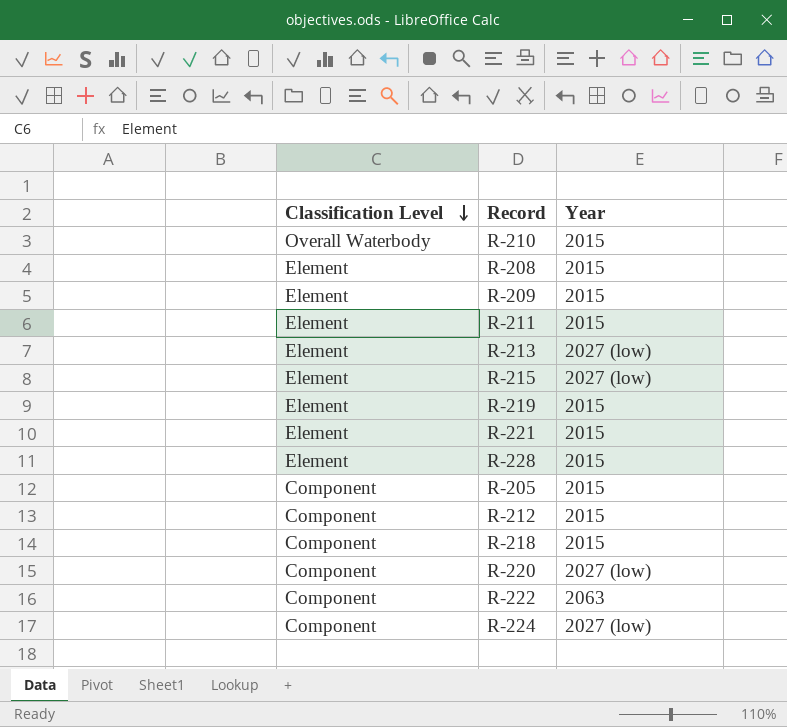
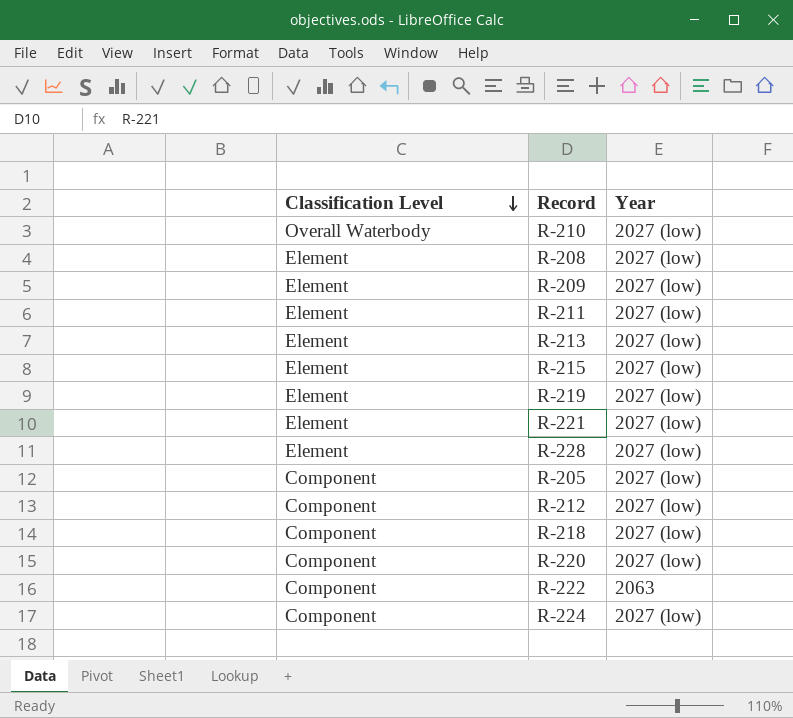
R-210 | Year: 2015 -> 2027 (low)
R-208 | Year: 2015 -> 2027 (low)
R-209 | Year: 2015 -> 2027 (low)
R-211 | Year: 2015 -> 2027 (low)
R-219 | Year: 2015 -> 2027 (low)
R-221 | Year: 2015 -> 2027 (low)
R-228 | Year: 2015 -> 2027 (low)
R-205 | Year: 2015 -> 2027 (low)
R-212 | Year: 2015 -> 2027 (low)
R-218 | Year: 2015 -> 2027 (low)

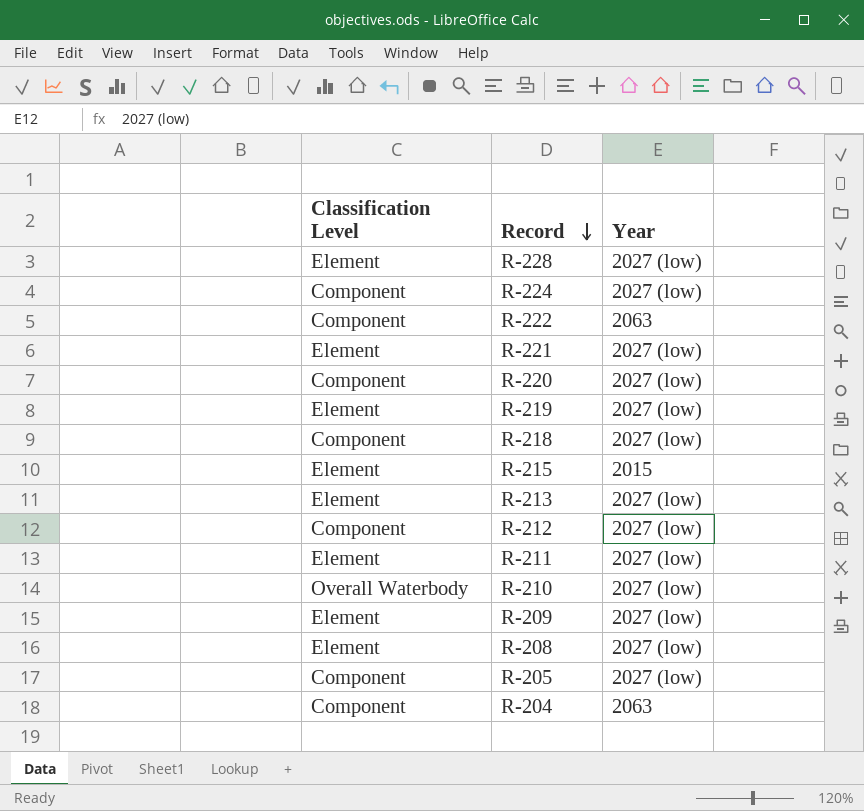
row order: Classification Level descending -> Record descending
R-215 | Year: 2027 (low) -> 2015
row R-204: none -> Component | 2063

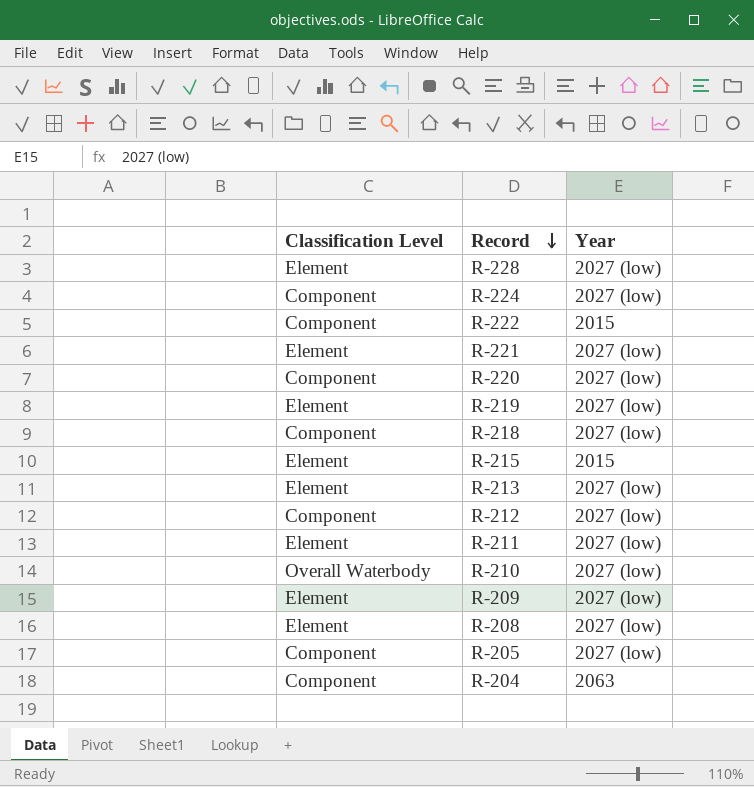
R-222 | Year: 2063 -> 2015

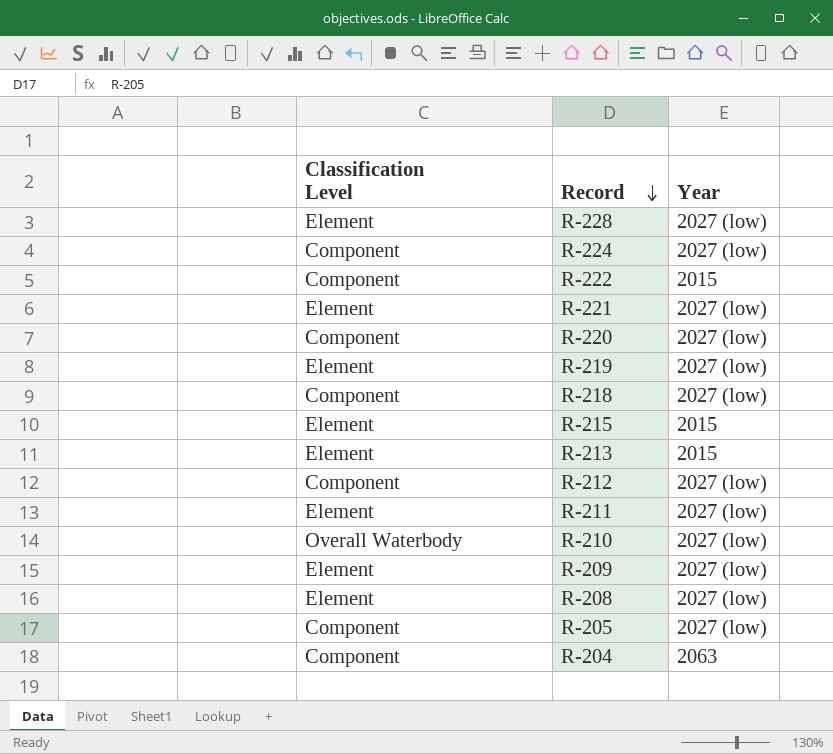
R-213 | Year: 2027 (low) -> 2015

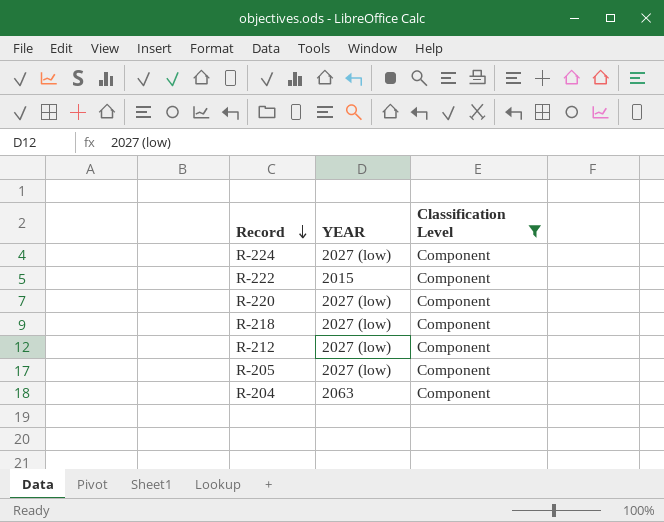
filter: none -> Classification Level = Component
column name: Year -> YEAR
column Classification Level | position: 1 -> 3

